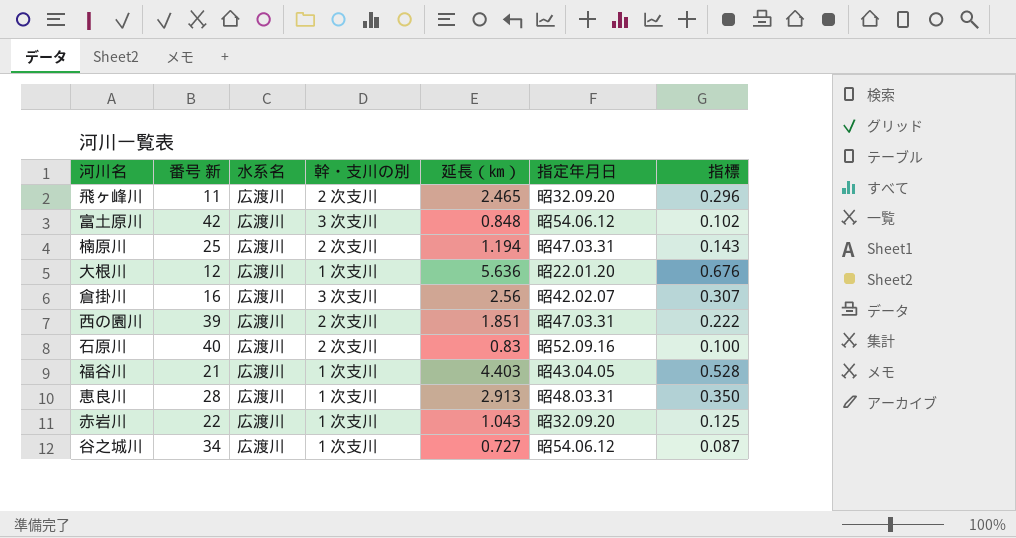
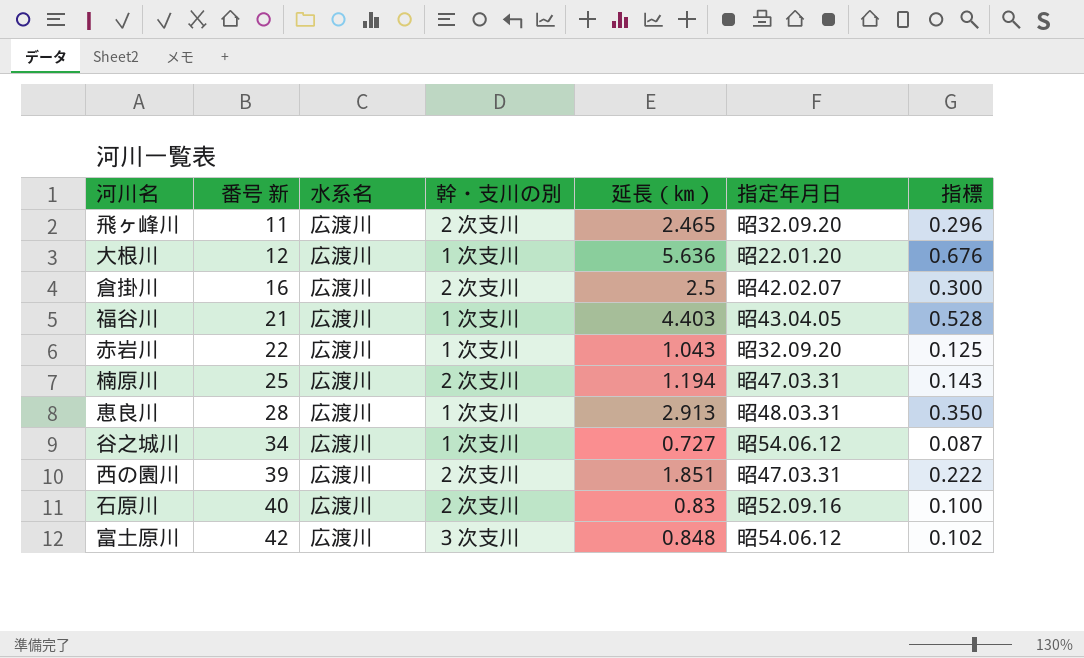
row order: none -> 番号 新 ascending
倉掛川 | 幹・支川の別: ３次支川 -> ２次支川
倉掛川 | 延長（㎞）: 2.56 -> 2.5
倉掛川 | 指標: 0.307 -> 0.300

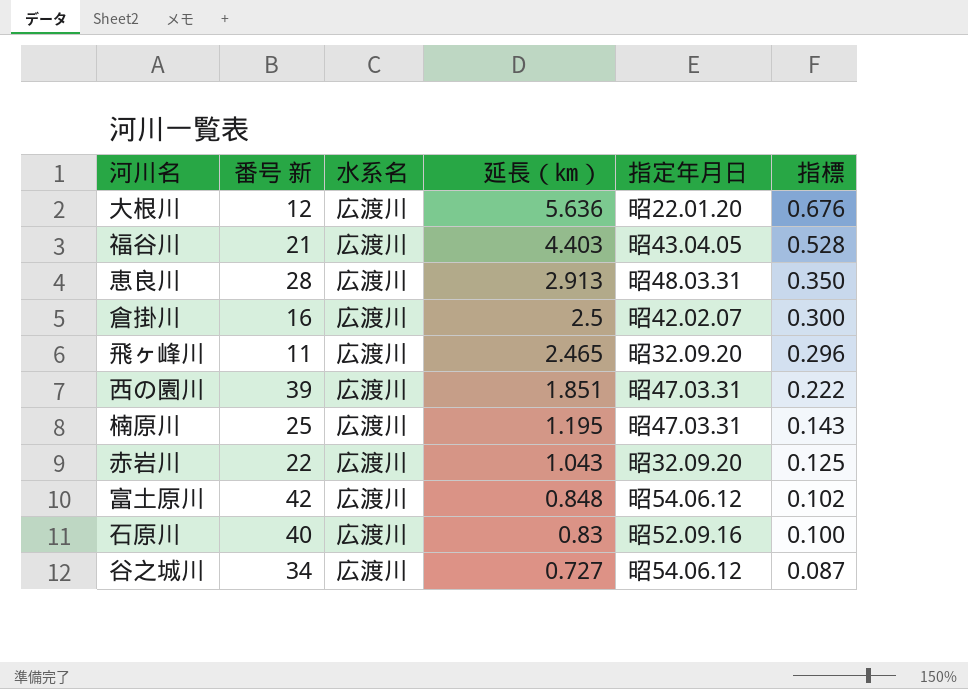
row order: 番号 新 ascending -> 延長（㎞） descending
column 幹・支川の別 | position: 4 -> none
楠原川 | 延長（㎞）: 1.194 -> 1.195

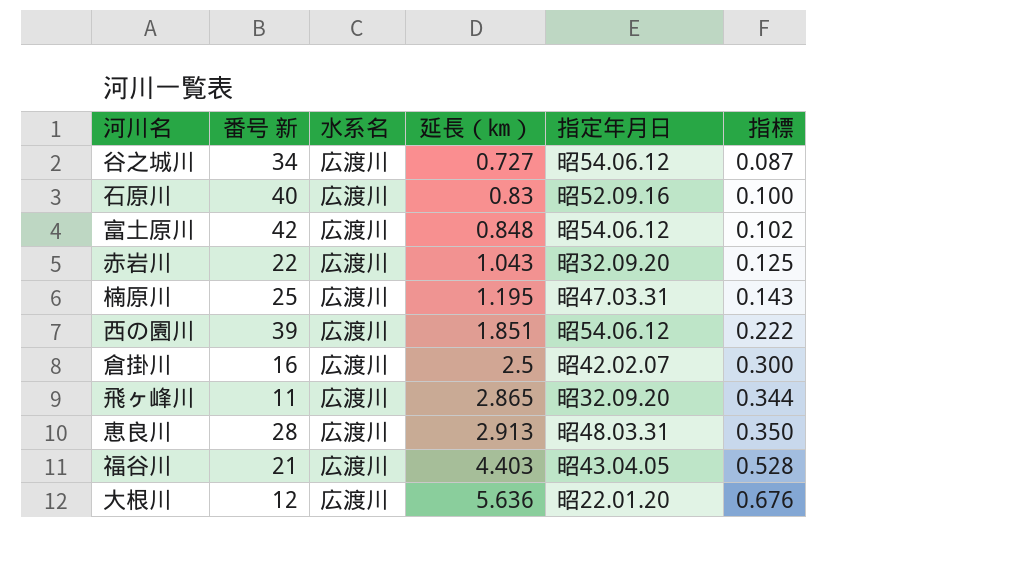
row order: 延長（㎞） descending -> 延長（㎞） ascending
西の園川 | 指定年月日: 昭47.03.31 -> 昭54.06.12
飛ヶ峰川 | 延長（㎞）: 2.465 -> 2.865
飛ヶ峰川 | 指標: 0.296 -> 0.344

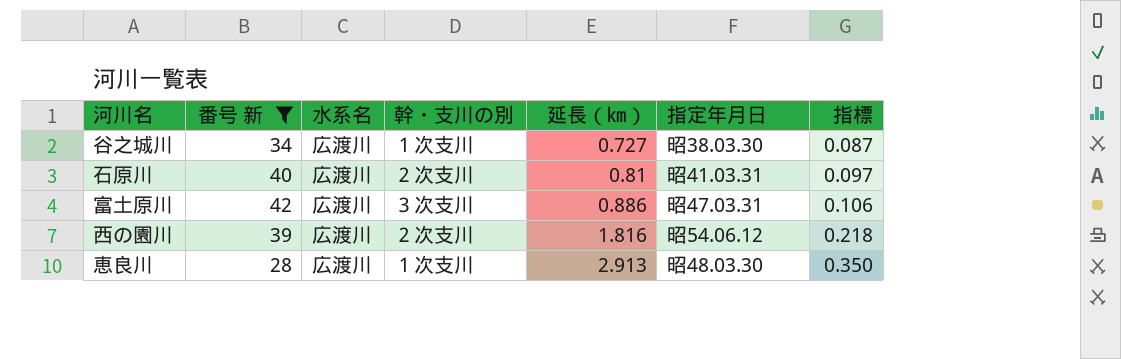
filter: none -> 番号 新 >= 28
column 幹・支川の別 | position: none -> 4
谷之城川 | 指定年月日: 昭54.06.12 -> 昭38.03.30
石原川 | 延長（㎞）: 0.83 -> 0.81
石原川 | 指定年月日: 昭52.09.16 -> 昭41.03.31
石原川 | 指標: 0.100 -> 0.097
富土原川 | 延長（㎞）: 0.848 -> 0.886
富土原川 | 指定年月日: 昭54.06.12 -> 昭47.03.31
富土原川 | 指標: 0.102 -> 0.106
西の園川 | 延長（㎞）: 1.851 -> 1.816
西の園川 | 指標: 0.222 -> 0.218
恵良川 | 指定年月日: 昭48.03.31 -> 昭48.03.30

